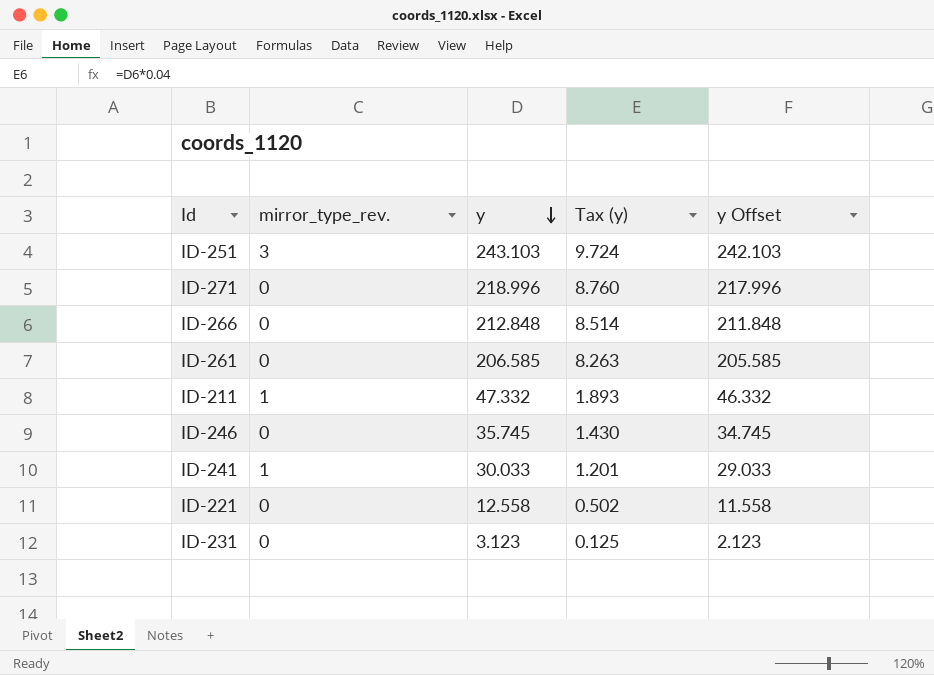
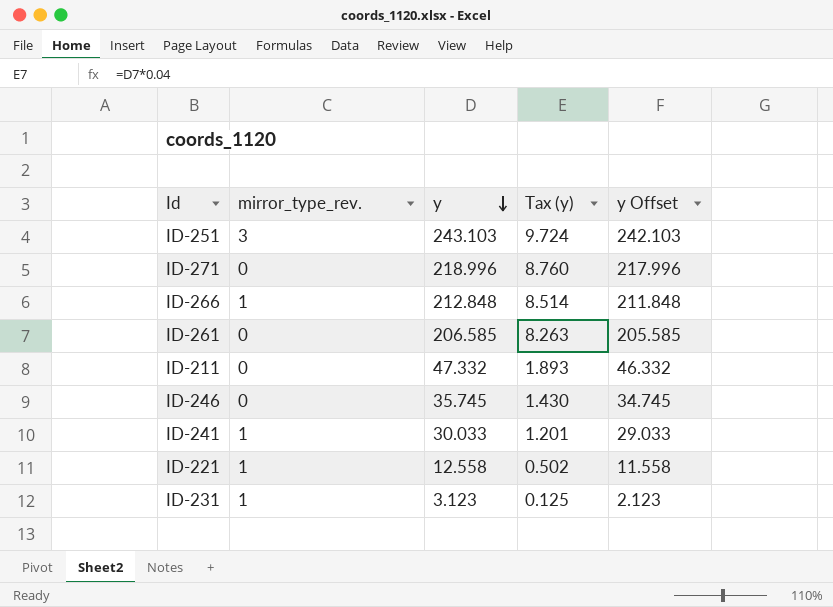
ID-266 | mirror_type_rev.: 0 -> 1
ID-211 | mirror_type_rev.: 1 -> 0
ID-221 | mirror_type_rev.: 0 -> 1
ID-231 | mirror_type_rev.: 0 -> 1

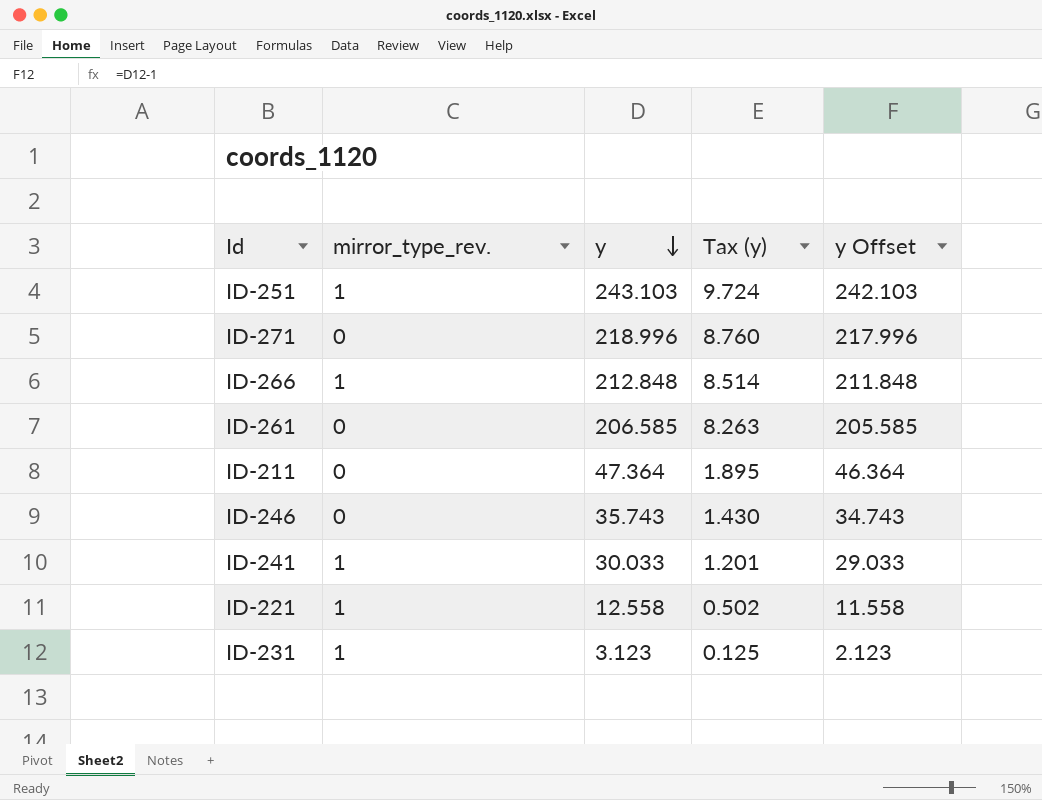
ID-251 | mirror_type_rev.: 3 -> 1
ID-211 | y: 47.332 -> 47.364
ID-211 | Tax (y): 1.893 -> 1.895
ID-211 | y Offset: 46.332 -> 46.364
ID-246 | y: 35.745 -> 35.743
ID-246 | y Offset: 34.745 -> 34.743

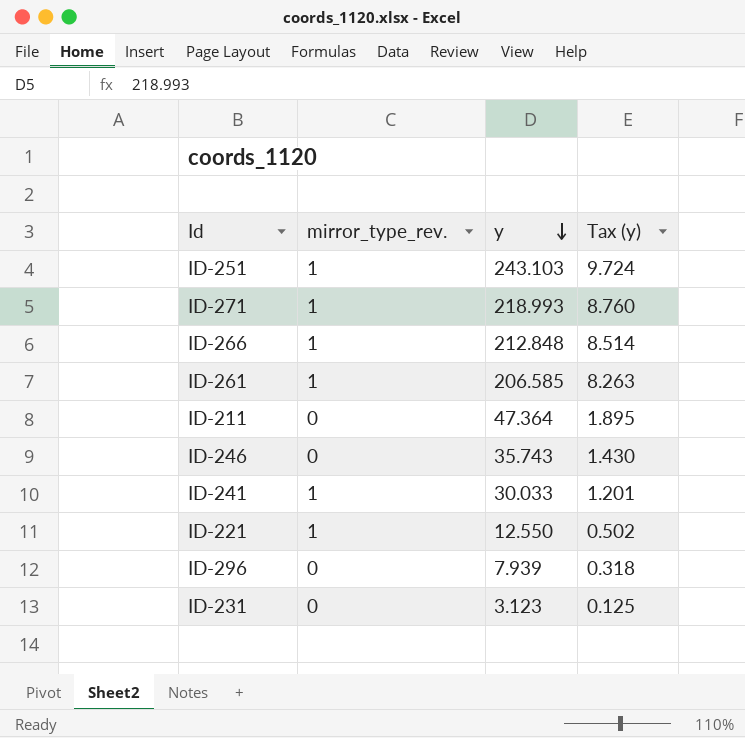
column y Offset | formula: [y] - 1 -> none
ID-271 | mirror_type_rev.: 0 -> 1
ID-271 | y: 218.996 -> 218.993
ID-261 | mirror_type_rev.: 0 -> 1
ID-221 | y: 12.558 -> 12.550
row ID-296: none -> 0 | 7.939 | 0.318
ID-231 | mirror_type_rev.: 1 -> 0

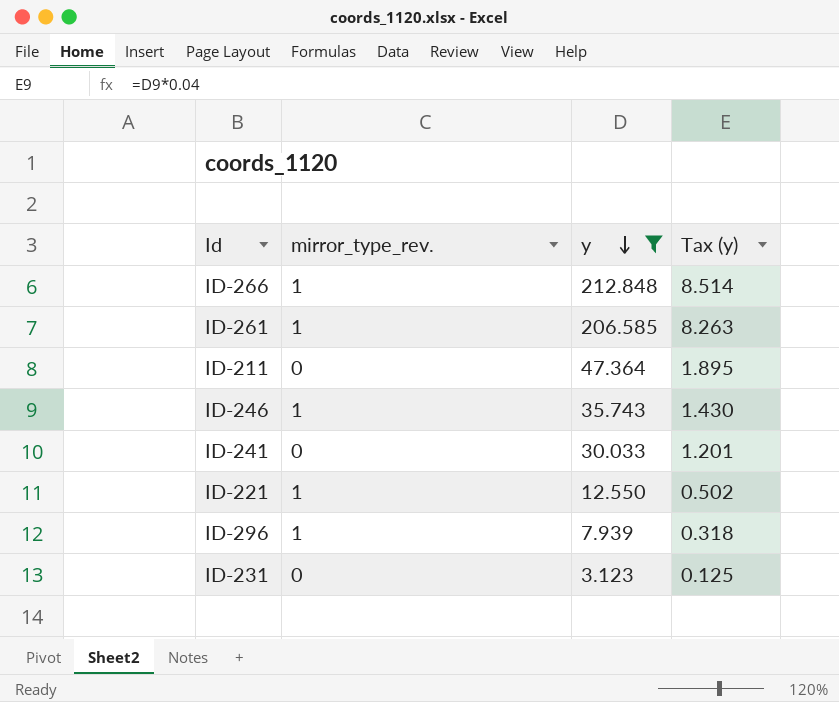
filter: none -> y <= 212.848
ID-246 | mirror_type_rev.: 0 -> 1
ID-241 | mirror_type_rev.: 1 -> 0
ID-296 | mirror_type_rev.: 0 -> 1

